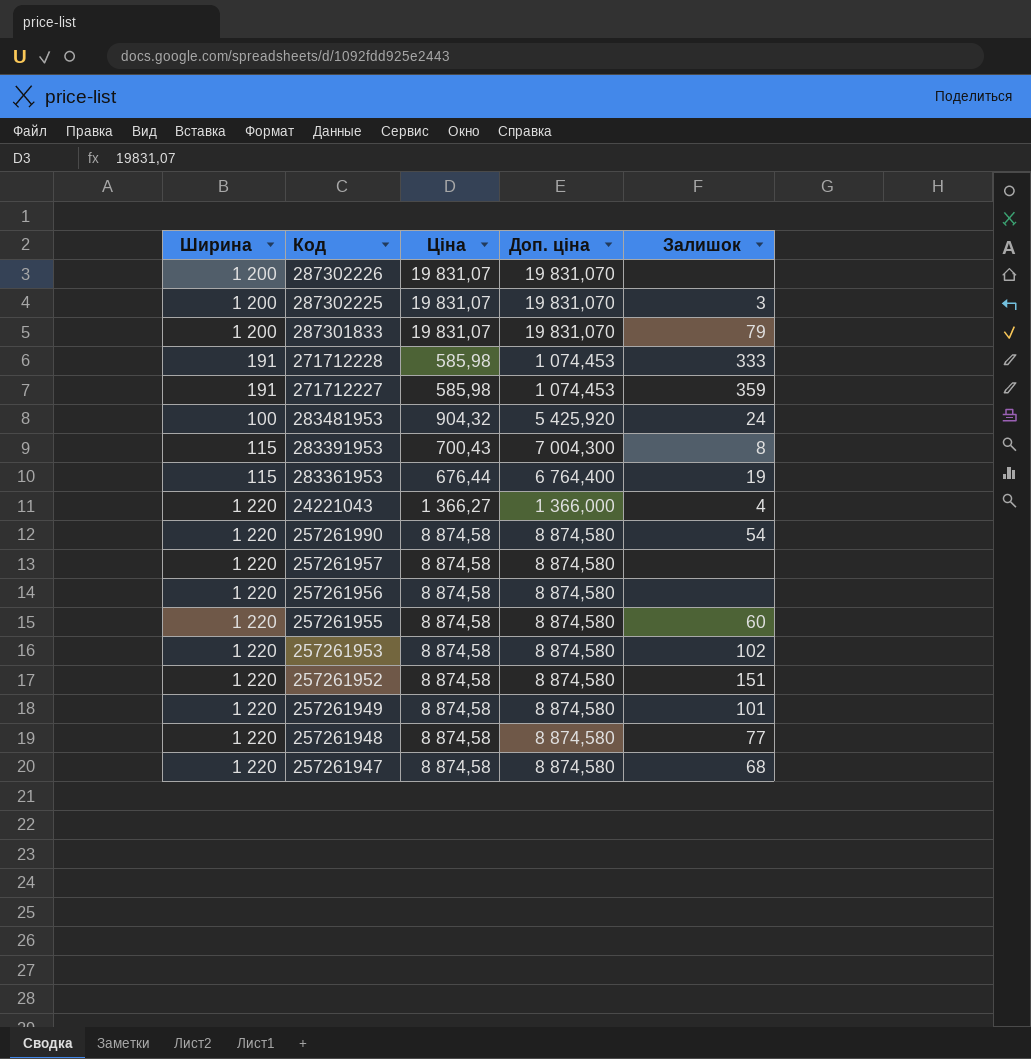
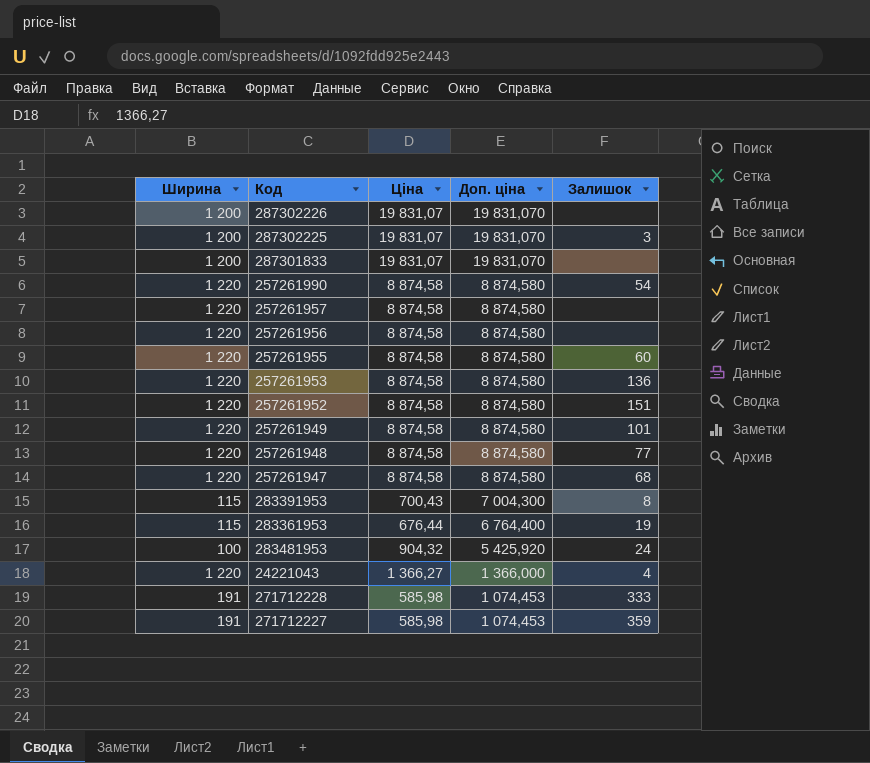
row order: none -> Доп. ціна descending
287301833 | Залишок: 79 -> none
257261953 | Залишок: 102 -> 136

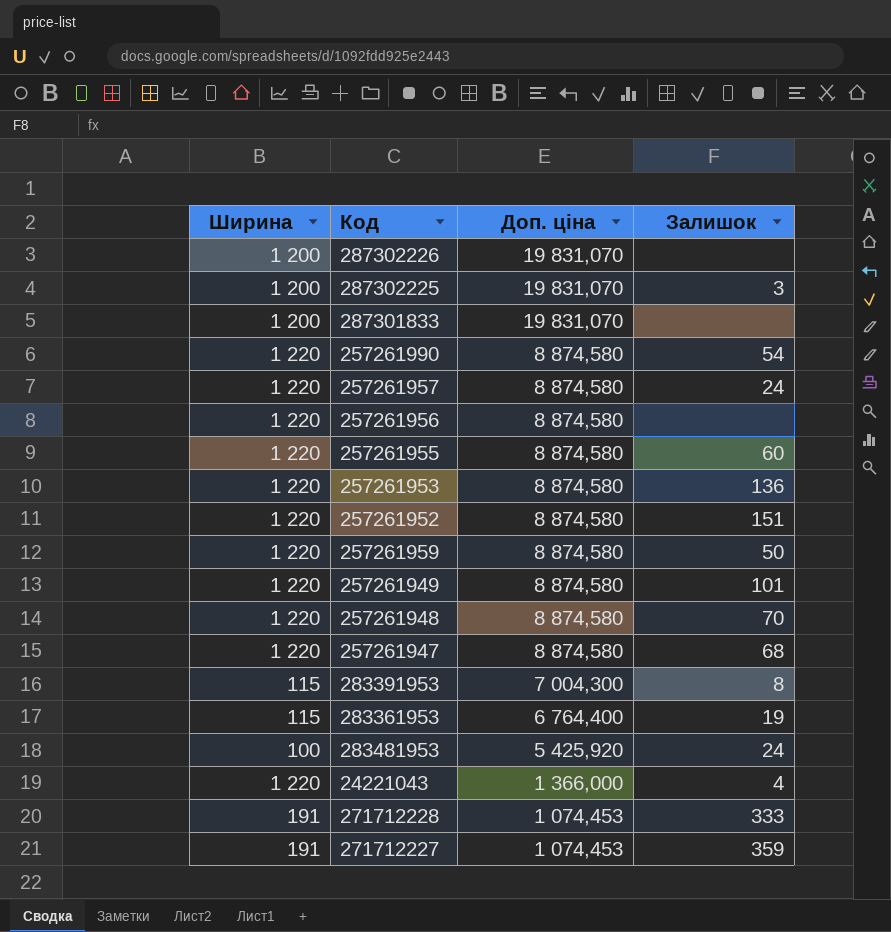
column Ціна | position: 3 -> none
257261957 | Залишок: none -> 24
row 257261959: none -> 1 220 | 8 874,580 | 50
257261948 | Залишок: 77 -> 70

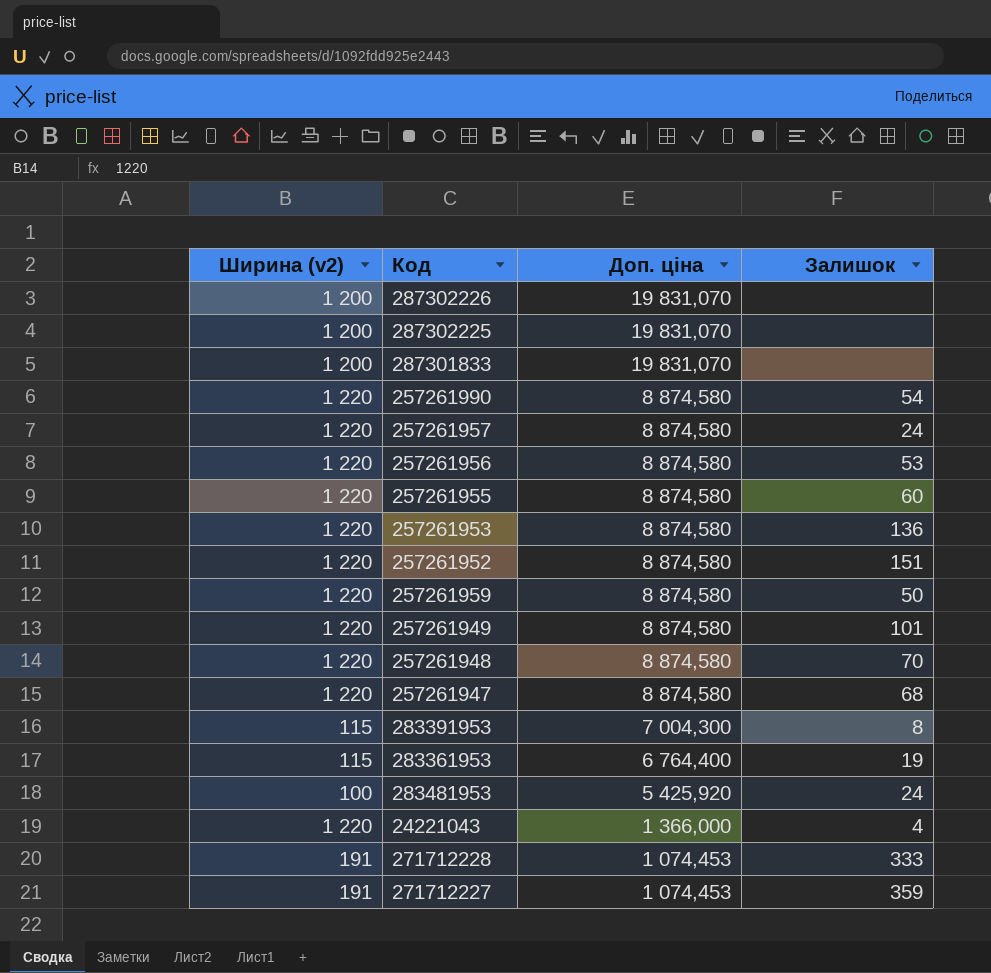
column name: Ширина -> Ширина (v2)
287302225 | Залишок: 3 -> none
257261956 | Залишок: none -> 53

